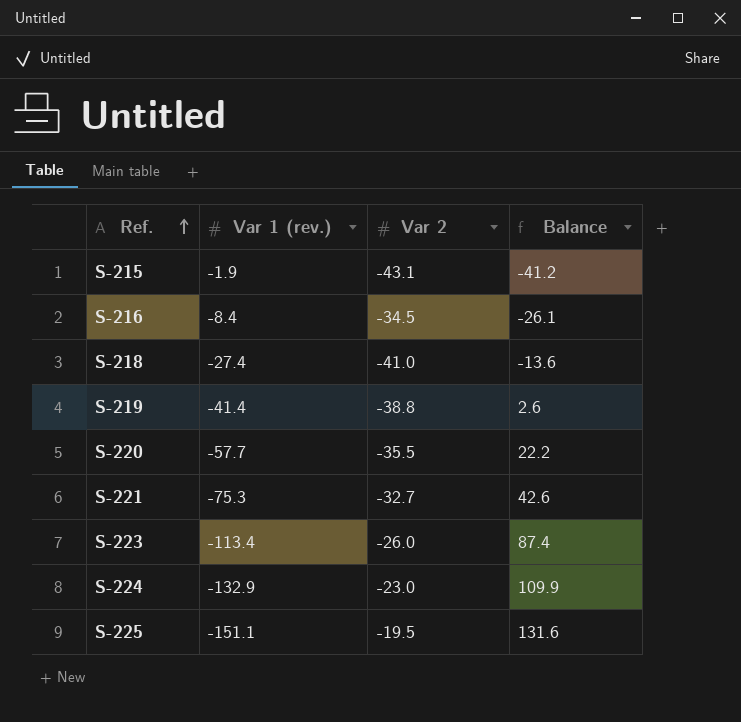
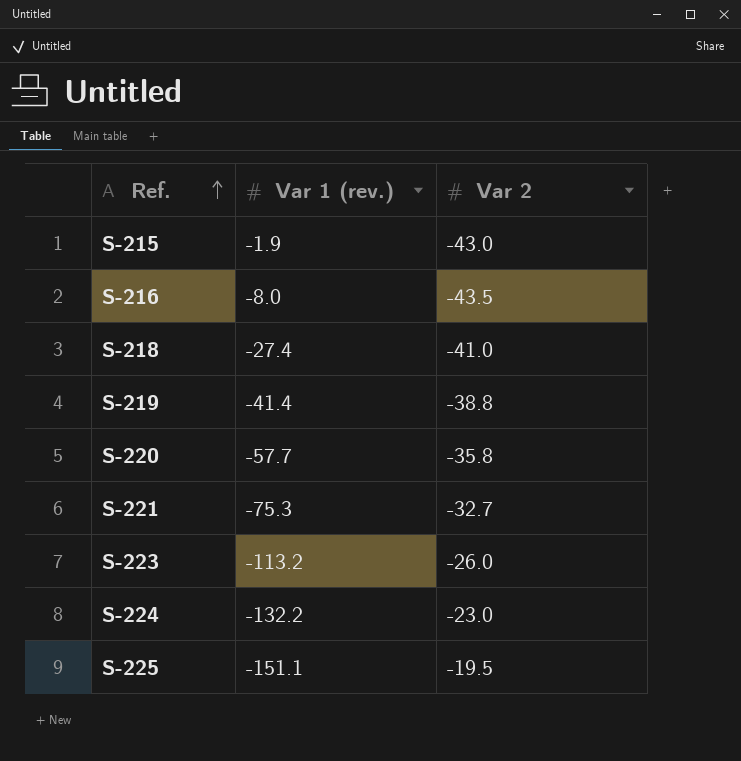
column Balance | formula: [Var 2] - [Var 1 (rev.)] -> none
S-215 | Var 2: -43.1 -> -43.0
S-216 | Var 1 (rev.): -8.4 -> -8.0
S-216 | Var 2: -34.5 -> -43.5
S-220 | Var 2: -35.5 -> -35.8
S-223 | Var 1 (rev.): -113.4 -> -113.2
S-224 | Var 1 (rev.): -132.9 -> -132.2

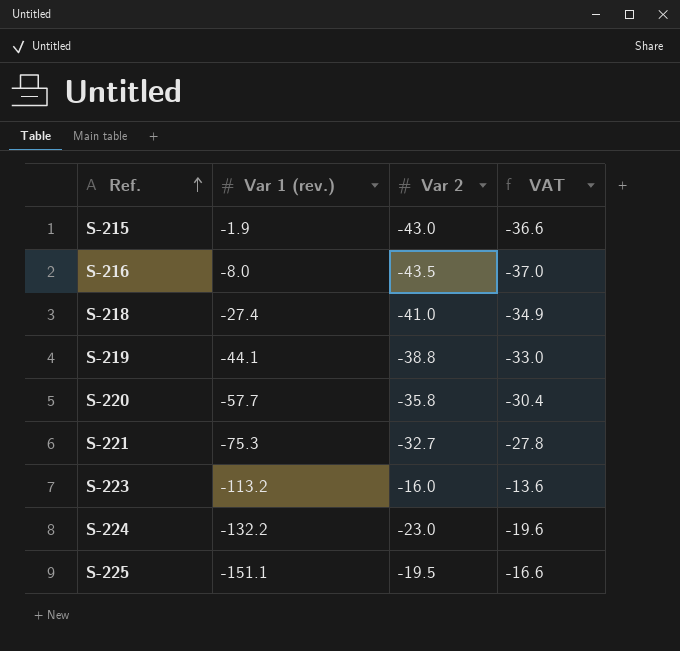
column VAT | formula: none -> [Var 2] * 0.85
S-219 | Var 1 (rev.): -41.4 -> -44.1
S-223 | Var 2: -26.0 -> -16.0

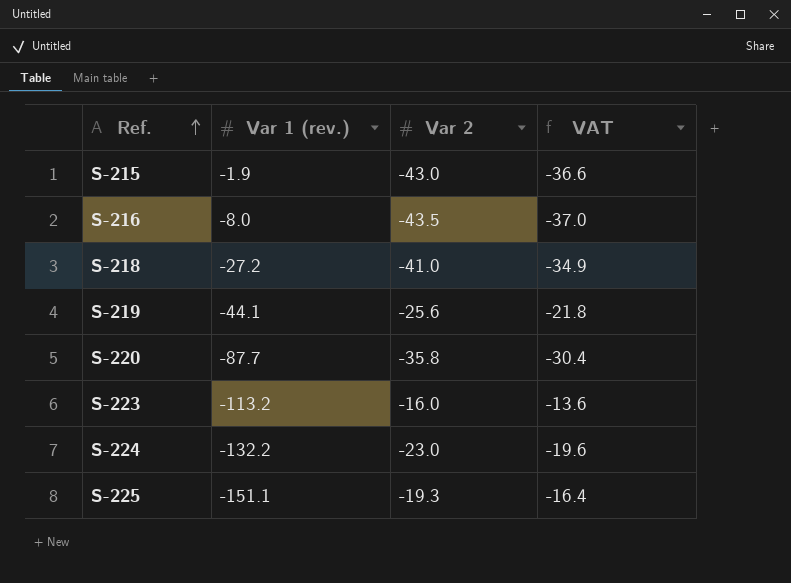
row S-221: -75.3 | -32.7 | -27.8 -> none
S-218 | Var 1 (rev.): -27.4 -> -27.2
S-219 | Var 2: -38.8 -> -25.6
S-219 | VAT: -33.0 -> -21.8
S-220 | Var 1 (rev.): -57.7 -> -87.7
S-225 | Var 2: -19.5 -> -19.3
S-225 | VAT: -16.6 -> -16.4

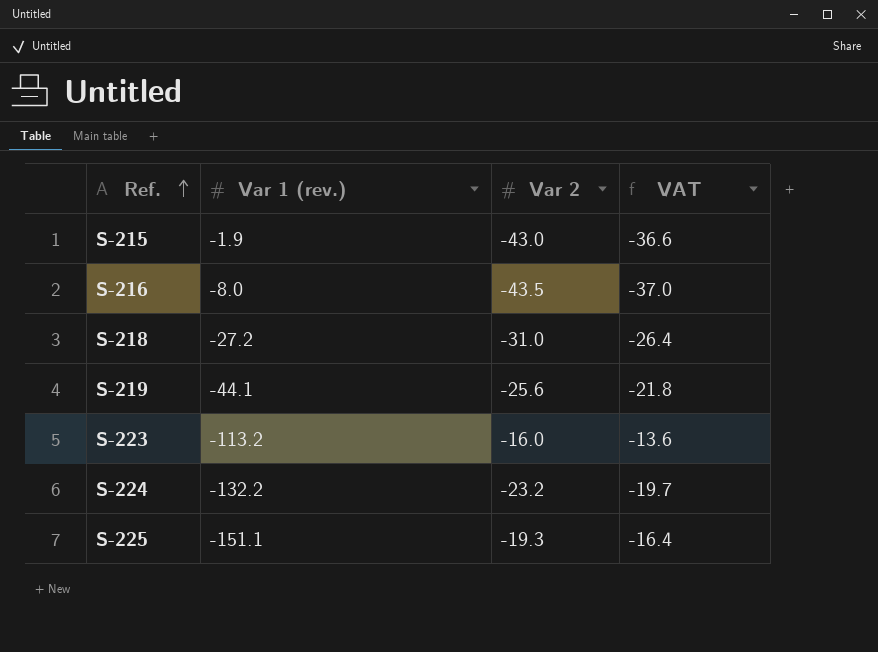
row S-220: -87.7 | -35.8 | -30.4 -> none
S-218 | Var 2: -41.0 -> -31.0
S-218 | VAT: -34.9 -> -26.4
S-224 | Var 2: -23.0 -> -23.2
S-224 | VAT: -19.6 -> -19.7

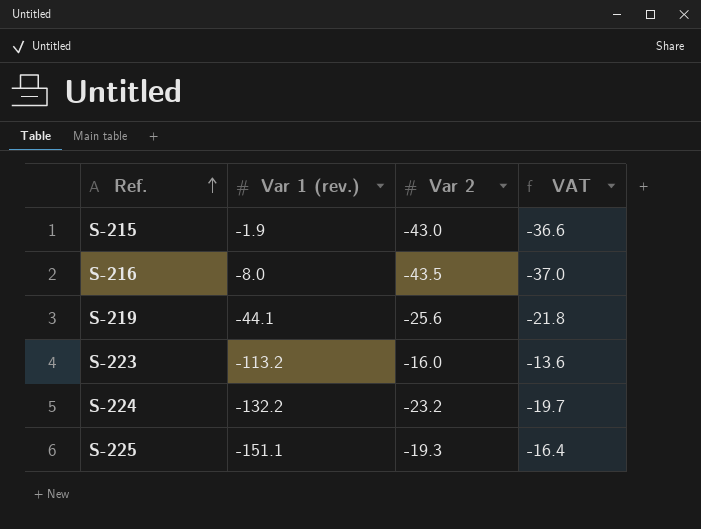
row S-218: -27.2 | -31.0 | -26.4 -> none

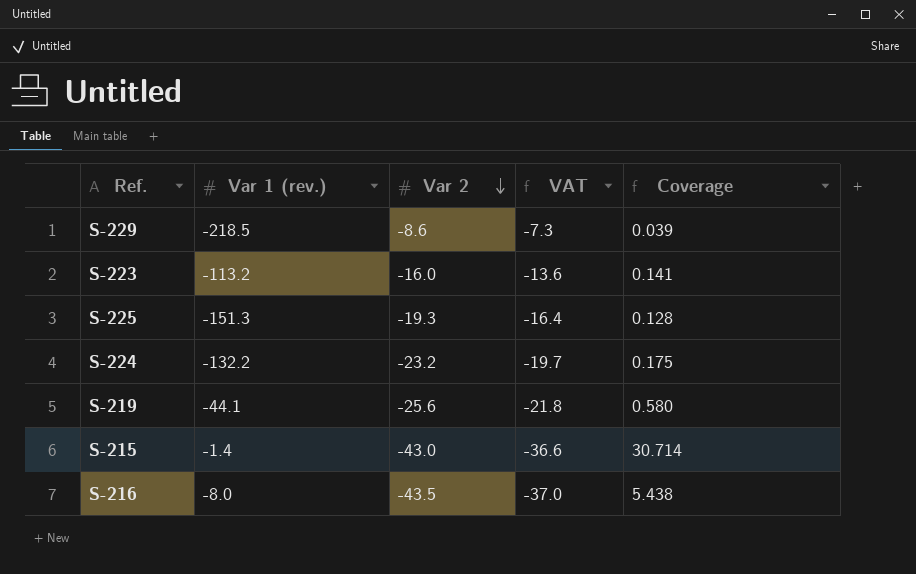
row order: Ref. ascending -> Var 2 descending
column Coverage | formula: none -> [Var 2] / [Var 1 (rev.)]
row S-229: none -> -218.5 | -8.6 | -7.3 | 0.039
S-225 | Var 1 (rev.): -151.1 -> -151.3
S-215 | Var 1 (rev.): -1.9 -> -1.4

